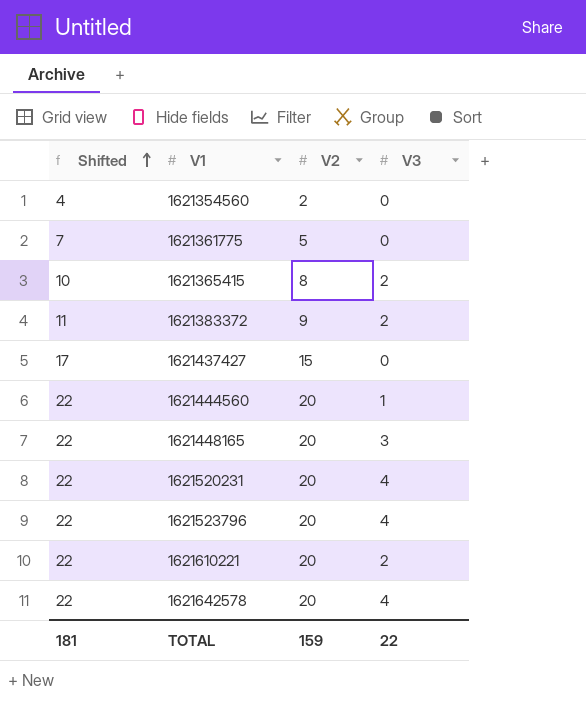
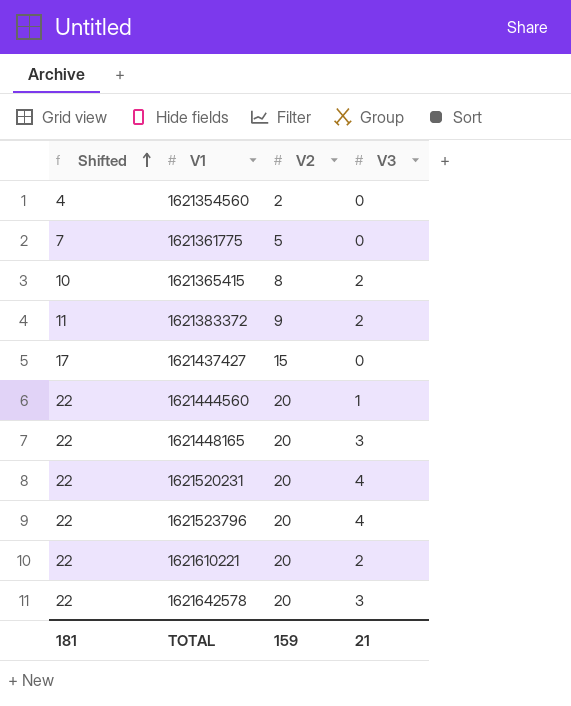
1621642578 | V3: 4 -> 3
TOTAL | V3: 22 -> 21

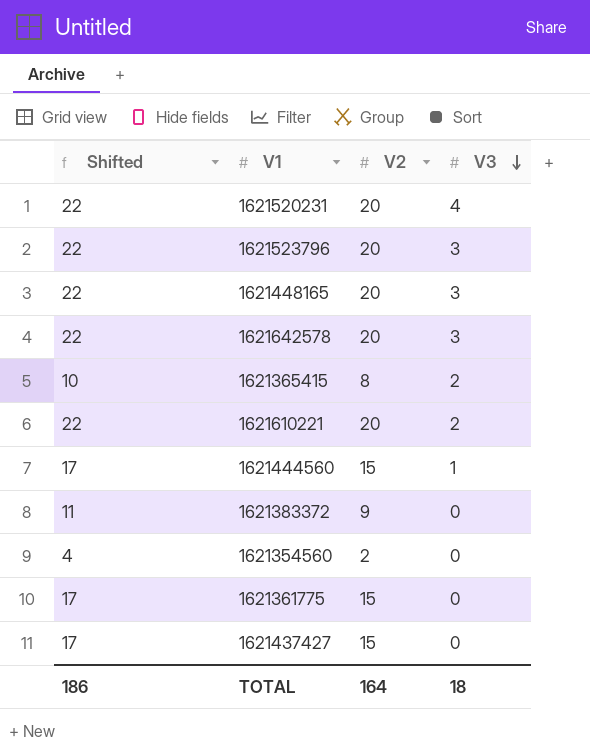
row order: Shifted ascending -> V3 descending
1621523796 | V3: 4 -> 3
1621444560 | Shifted: 22 -> 17
1621444560 | V2: 20 -> 15
1621383372 | V3: 2 -> 0
1621361775 | Shifted: 7 -> 17
1621361775 | V2: 5 -> 15
TOTAL | Shifted: 181 -> 186
TOTAL | V2: 159 -> 164
TOTAL | V3: 21 -> 18

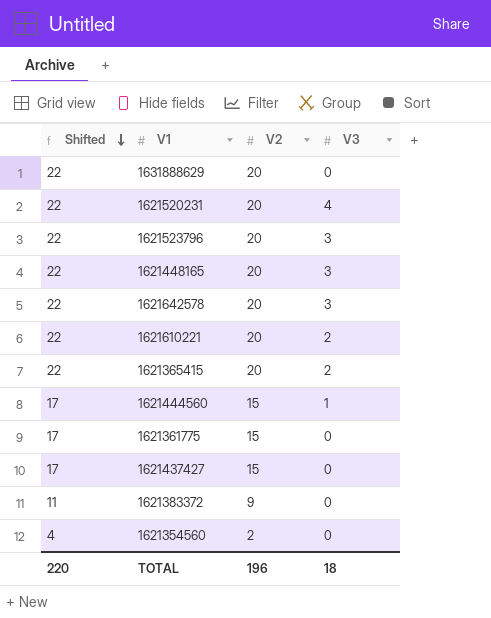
row order: V3 descending -> Shifted descending
row 1631888629: none -> 22 | 20 | 0
1621365415 | Shifted: 10 -> 22
1621365415 | V2: 8 -> 20
TOTAL | Shifted: 186 -> 220
TOTAL | V2: 164 -> 196

